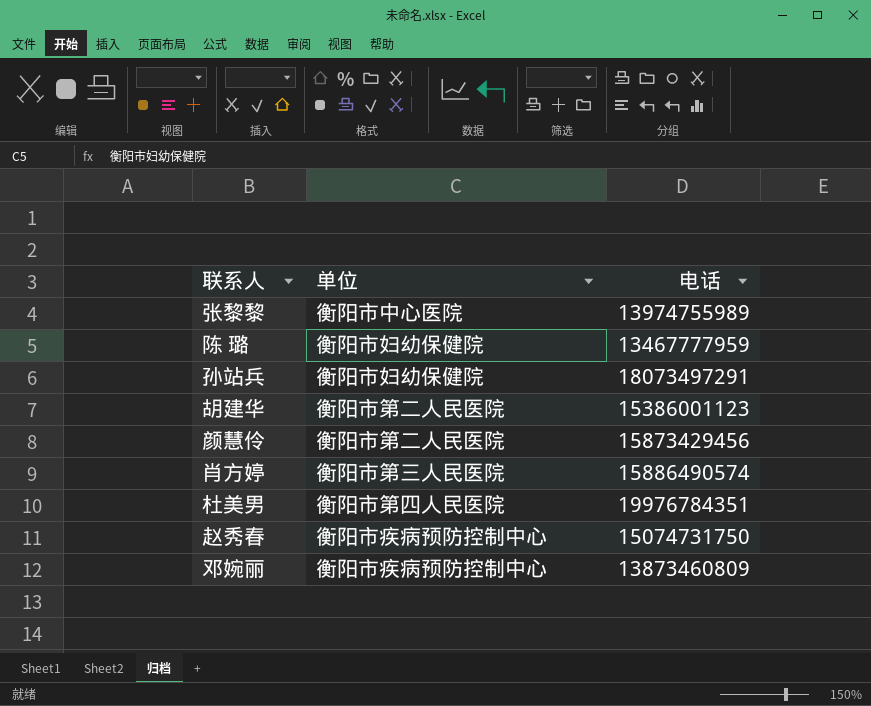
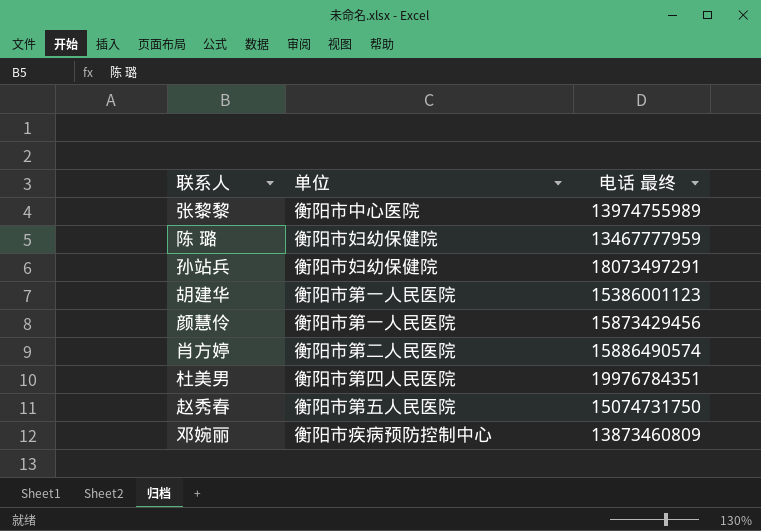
column name: 电话 -> 电话 最终
胡建华 | 单位: 衡阳市第二人民医院 -> 衡阳市第一人民医院
颜慧伶 | 单位: 衡阳市第二人民医院 -> 衡阳市第一人民医院
肖方婷 | 单位: 衡阳市第三人民医院 -> 衡阳市第二人民医院
赵秀春 | 单位: 衡阳市疾病预防控制中心 -> 衡阳市第五人民医院

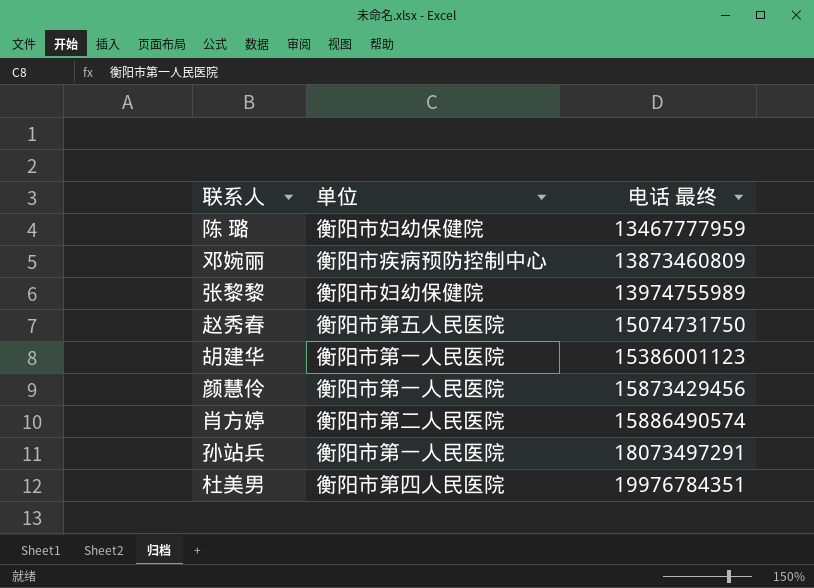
row order: none -> 电话 最终 ascending
张黎黎 | 单位: 衡阳市中心医院 -> 衡阳市妇幼保健院
孙站兵 | 单位: 衡阳市妇幼保健院 -> 衡阳市第一人民医院

